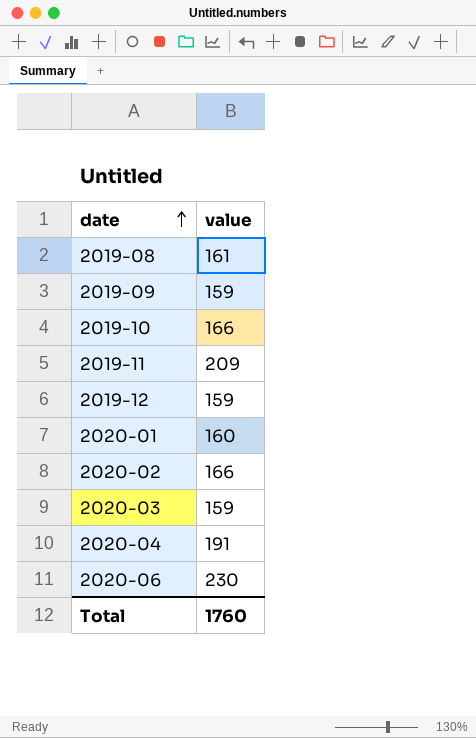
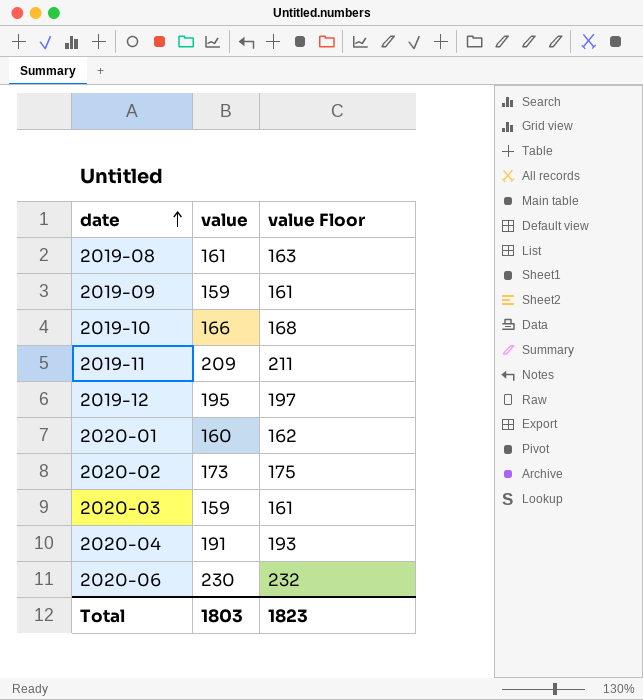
column value Floor | formula: none -> [value] + 2
2019-12 | value: 159 -> 195
2020-02 | value: 166 -> 173
Total | value: 1760 -> 1803

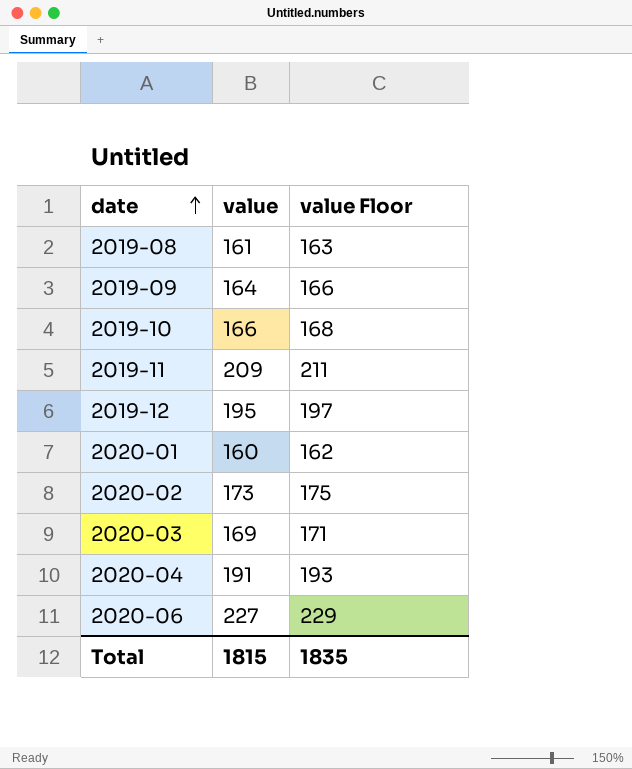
2019-09 | value: 159 -> 164
2019-09 | value Floor: 161 -> 166
2020-03 | value: 159 -> 169
2020-03 | value Floor: 161 -> 171
2020-06 | value: 230 -> 227
2020-06 | value Floor: 232 -> 229
Total | value: 1803 -> 1815
Total | value Floor: 1823 -> 1835

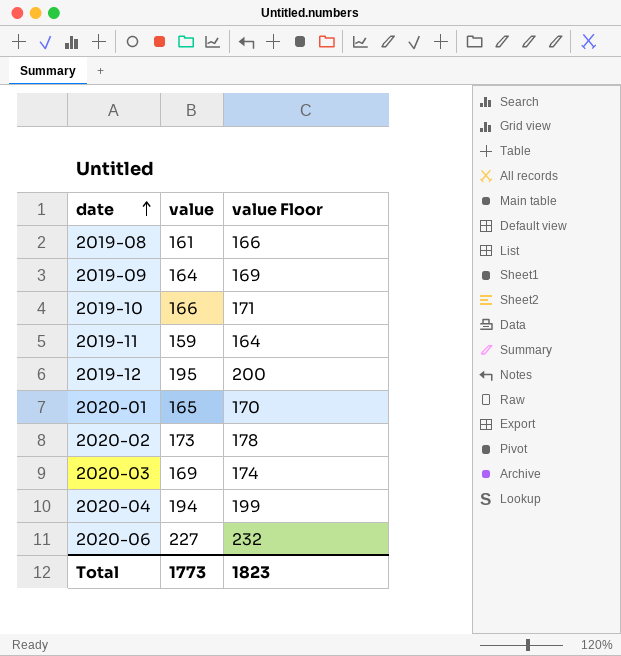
column value Floor | formula: [value] + 2 -> [value] + 5
2019-11 | value: 209 -> 159
2020-01 | value: 160 -> 165
2020-04 | value: 191 -> 194
Total | value: 1815 -> 1773
Total | value Floor: 1835 -> 1823

